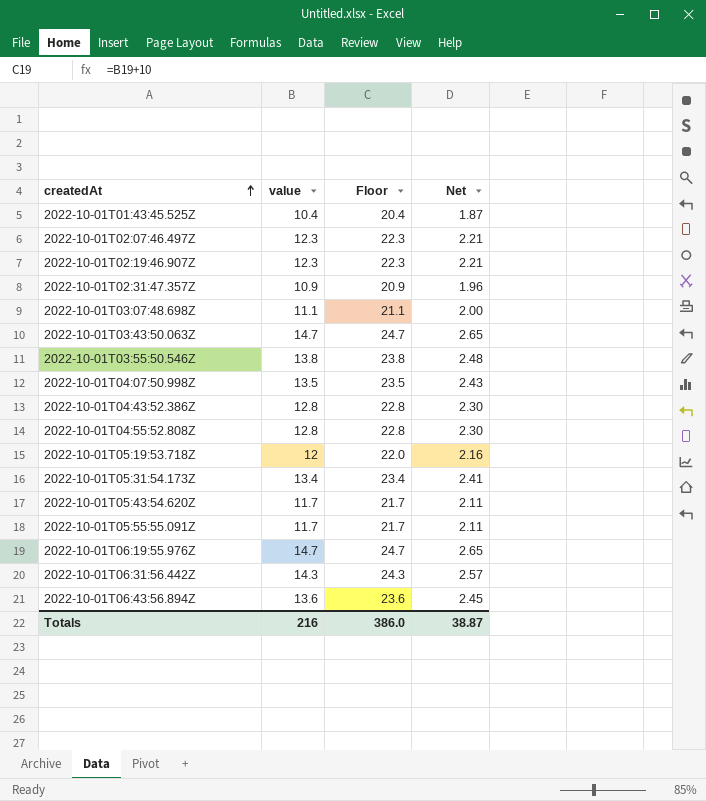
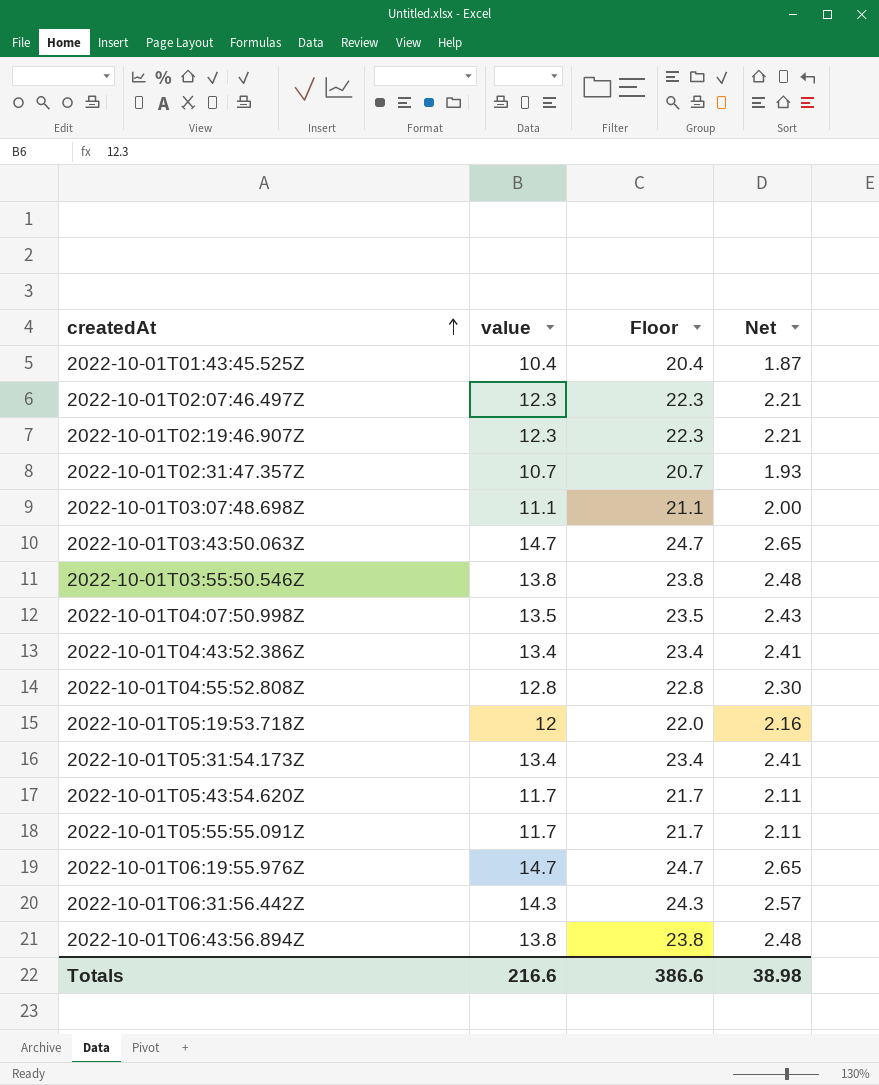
2022-10-01T02:31:47.357Z | value: 10.9 -> 10.7
2022-10-01T02:31:47.357Z | Floor: 20.9 -> 20.7
2022-10-01T02:31:47.357Z | Net: 1.96 -> 1.93
2022-10-01T04:43:52.386Z | value: 12.8 -> 13.4
2022-10-01T04:43:52.386Z | Floor: 22.8 -> 23.4
2022-10-01T04:43:52.386Z | Net: 2.30 -> 2.41
2022-10-01T06:43:56.894Z | value: 13.6 -> 13.8
2022-10-01T06:43:56.894Z | Floor: 23.6 -> 23.8
2022-10-01T06:43:56.894Z | Net: 2.45 -> 2.48
Totals | value: 216 -> 216.6
Totals | Floor: 386.0 -> 386.6
Totals | Net: 38.87 -> 38.98

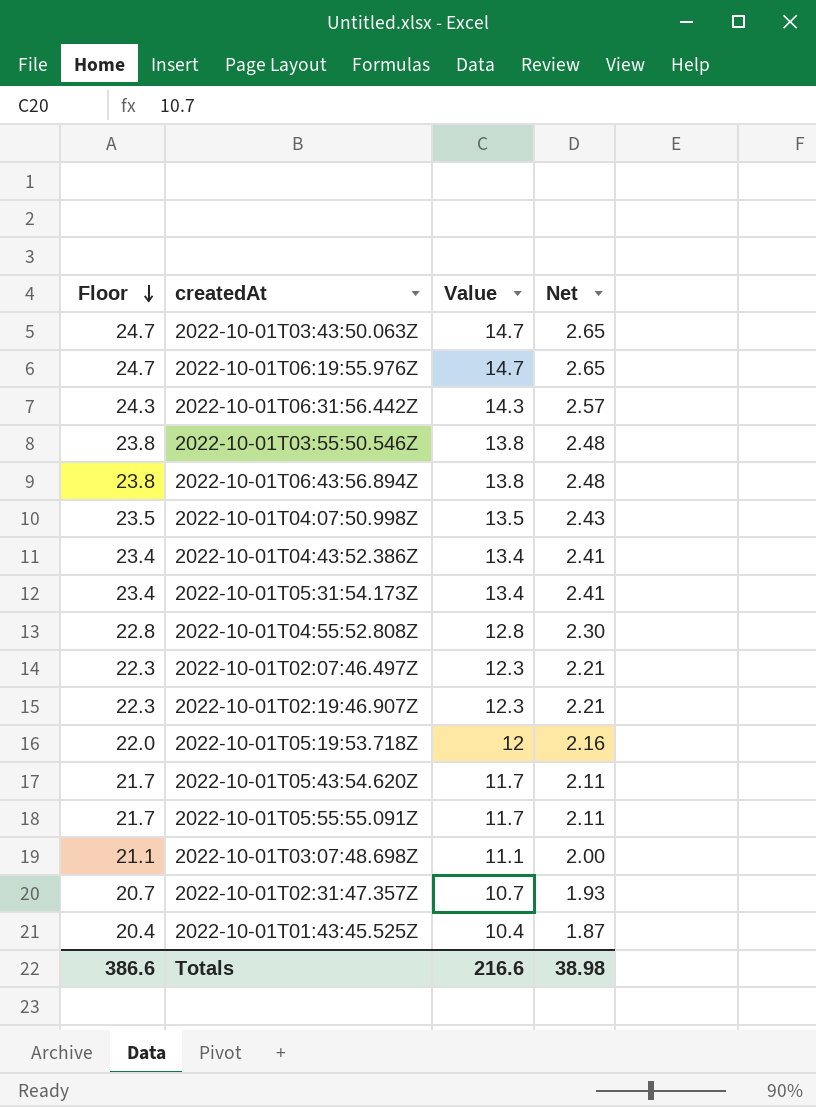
row order: createdAt ascending -> Floor descending
column Floor | position: 3 -> 1
column name: value -> Value

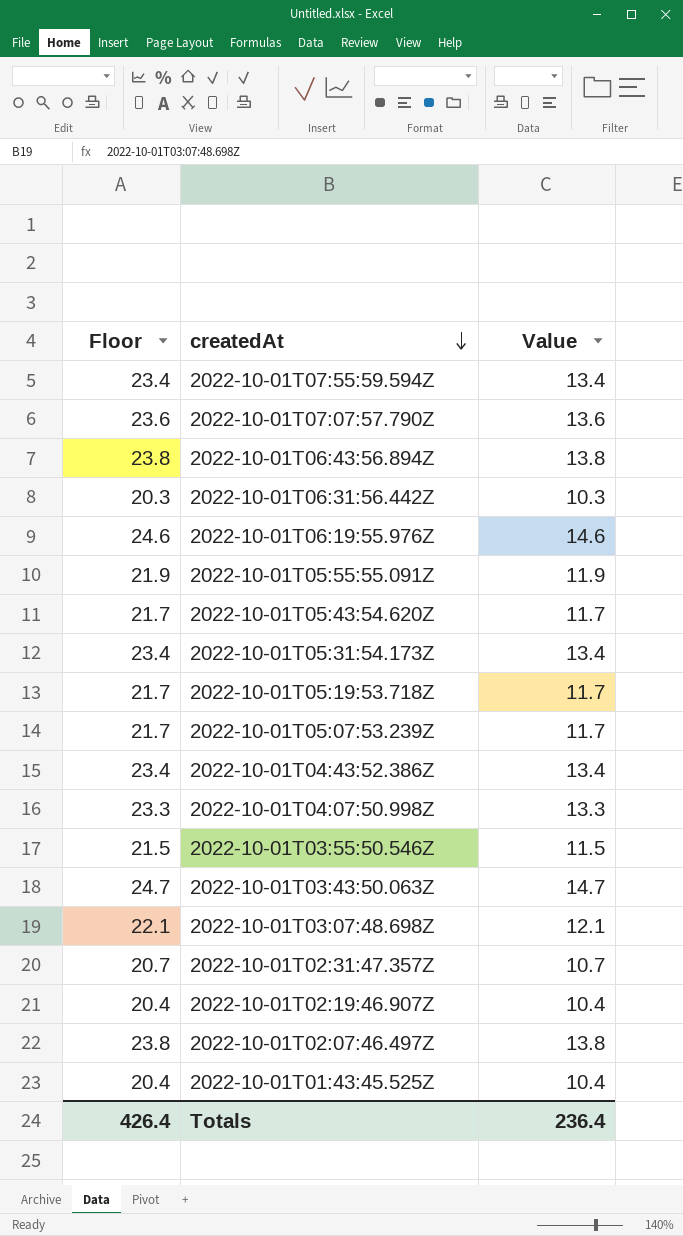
row order: Floor descending -> createdAt descending
column Net | formula: [Value] * 0.18 -> none
row 2022-10-01T04:55:52.808Z: 22.8 | 12.8 | 2.30 -> none
row 2022-10-01T07:55:59.594Z: none -> 23.4 | 13.4
row 2022-10-01T07:07:57.790Z: none -> 23.6 | 13.6
2022-10-01T06:31:56.442Z | Floor: 24.3 -> 20.3
2022-10-01T06:31:56.442Z | Value: 14.3 -> 10.3
2022-10-01T06:19:55.976Z | Floor: 24.7 -> 24.6
2022-10-01T06:19:55.976Z | Value: 14.7 -> 14.6
2022-10-01T05:55:55.091Z | Floor: 21.7 -> 21.9
2022-10-01T05:55:55.091Z | Value: 11.7 -> 11.9
2022-10-01T05:19:53.718Z | Floor: 22.0 -> 21.7
2022-10-01T05:19:53.718Z | Value: 12 -> 11.7
row 2022-10-01T05:07:53.239Z: none -> 21.7 | 11.7
2022-10-01T04:07:50.998Z | Floor: 23.5 -> 23.3
2022-10-01T04:07:50.998Z | Value: 13.5 -> 13.3
2022-10-01T03:55:50.546Z | Floor: 23.8 -> 21.5
2022-10-01T03:55:50.546Z | Value: 13.8 -> 11.5
2022-10-01T03:07:48.698Z | Floor: 21.1 -> 22.1
2022-10-01T03:07:48.698Z | Value: 11.1 -> 12.1
2022-10-01T02:19:46.907Z | Floor: 22.3 -> 20.4
2022-10-01T02:19:46.907Z | Value: 12.3 -> 10.4
2022-10-01T02:07:46.497Z | Floor: 22.3 -> 23.8
2022-10-01T02:07:46.497Z | Value: 12.3 -> 13.8
Totals | Floor: 386.6 -> 426.4
Totals | Value: 216.6 -> 236.4

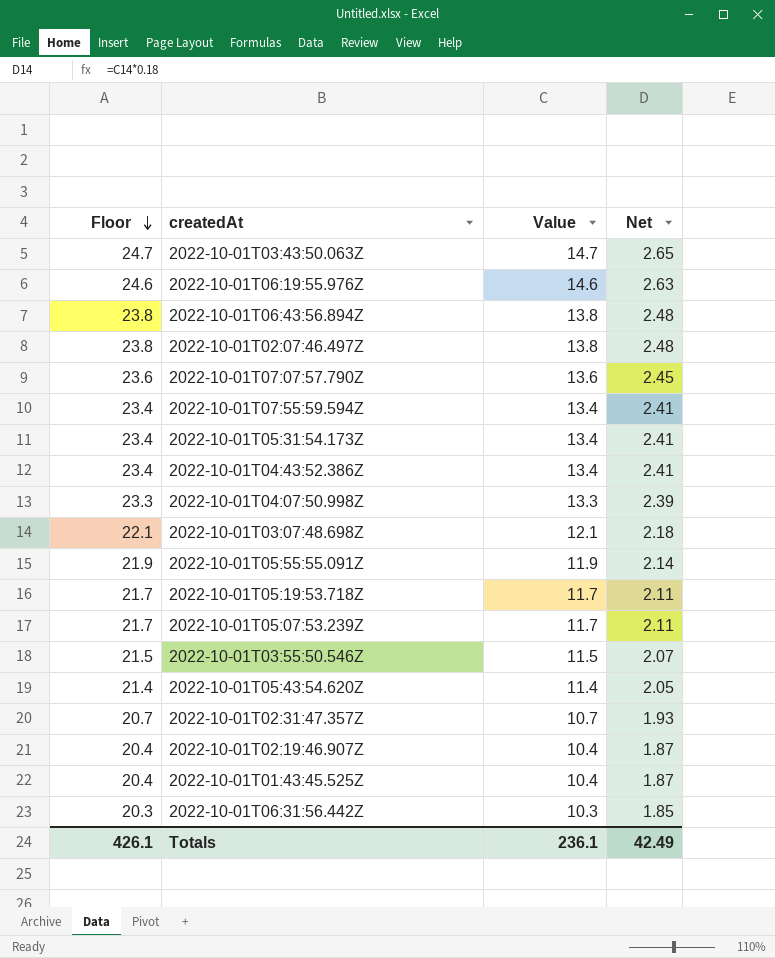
row order: createdAt descending -> Floor descending
column Net | formula: none -> [Value] * 0.18
2022-10-01T05:43:54.620Z | Floor: 21.7 -> 21.4
2022-10-01T05:43:54.620Z | Value: 11.7 -> 11.4
Totals | Floor: 426.4 -> 426.1
Totals | Value: 236.4 -> 236.1

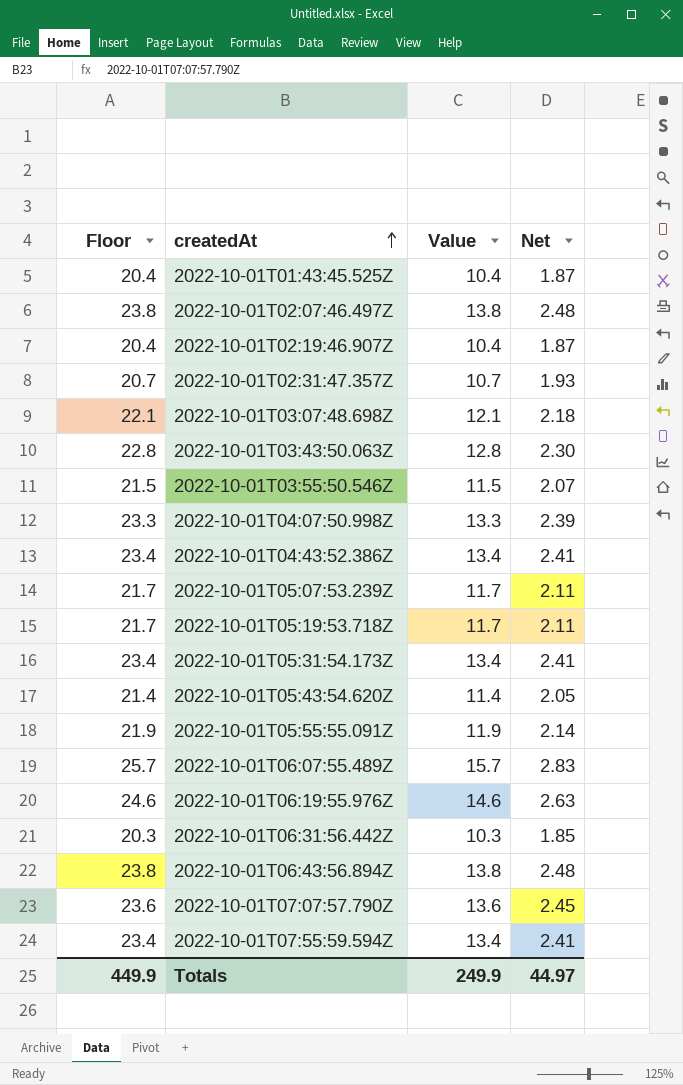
row order: Floor descending -> createdAt ascending
2022-10-01T03:43:50.063Z | Floor: 24.7 -> 22.8
2022-10-01T03:43:50.063Z | Value: 14.7 -> 12.8
2022-10-01T03:43:50.063Z | Net: 2.65 -> 2.30
row 2022-10-01T06:07:55.489Z: none -> 25.7 | 15.7 | 2.83
Totals | Floor: 426.1 -> 449.9
Totals | Value: 236.1 -> 249.9
Totals | Net: 42.49 -> 44.97

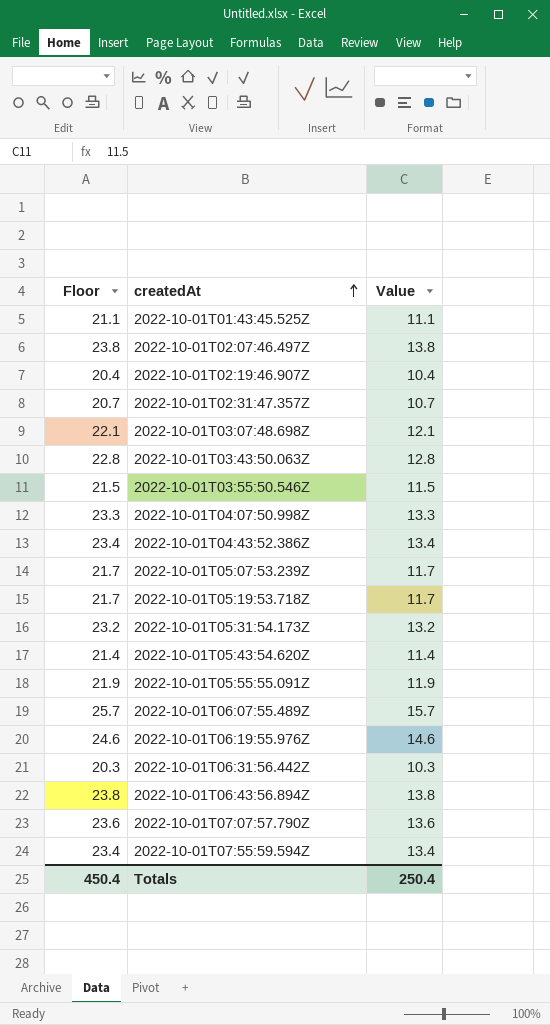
column Net | formula: [Value] * 0.18 -> none
2022-10-01T01:43:45.525Z | Floor: 20.4 -> 21.1
2022-10-01T01:43:45.525Z | Value: 10.4 -> 11.1
2022-10-01T05:31:54.173Z | Floor: 23.4 -> 23.2
2022-10-01T05:31:54.173Z | Value: 13.4 -> 13.2
Totals | Floor: 449.9 -> 450.4
Totals | Value: 249.9 -> 250.4

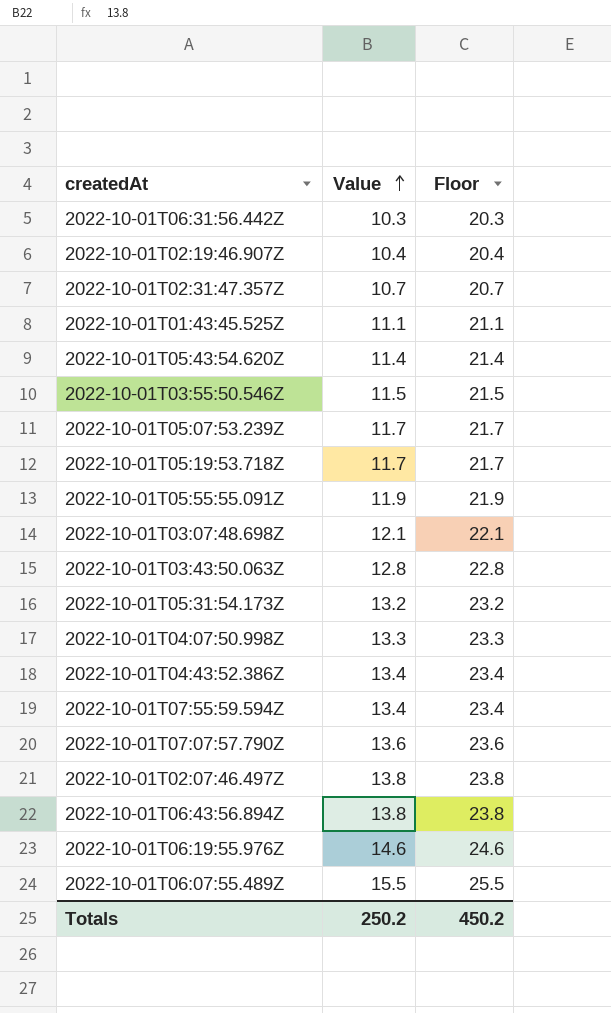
row order: createdAt ascending -> Value ascending
column Floor | position: 1 -> 3
2022-10-01T06:07:55.489Z | Value: 15.7 -> 15.5
2022-10-01T06:07:55.489Z | Floor: 25.7 -> 25.5
Totals | Value: 250.4 -> 250.2
Totals | Floor: 450.4 -> 450.2

